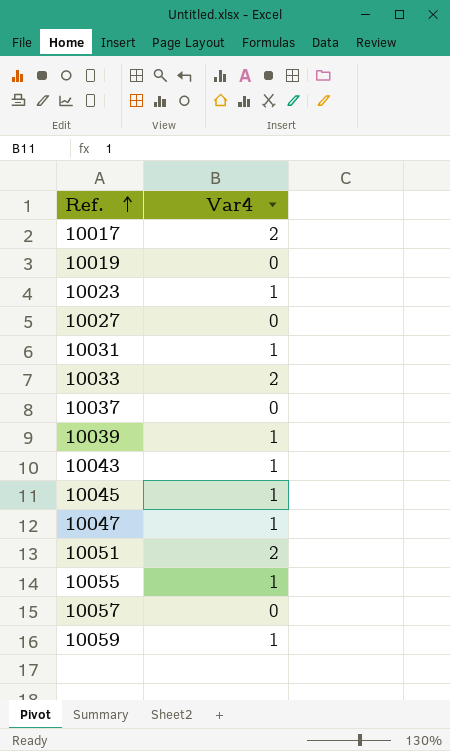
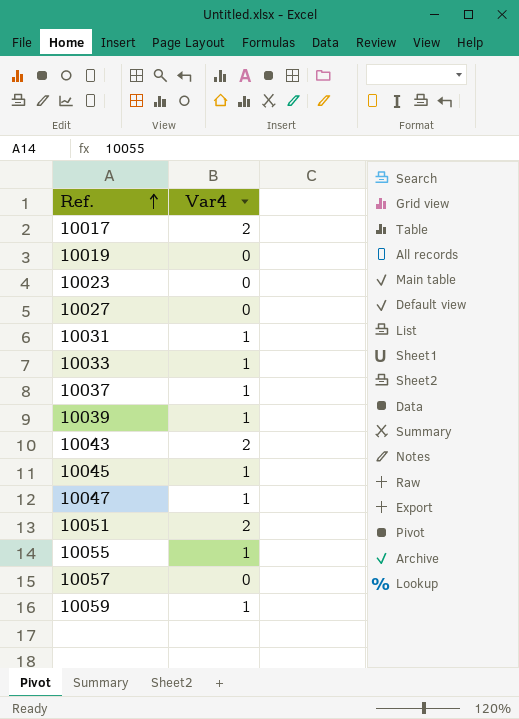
10023 | Var4: 1 -> 0
10033 | Var4: 2 -> 1
10037 | Var4: 0 -> 1
10043 | Var4: 1 -> 2

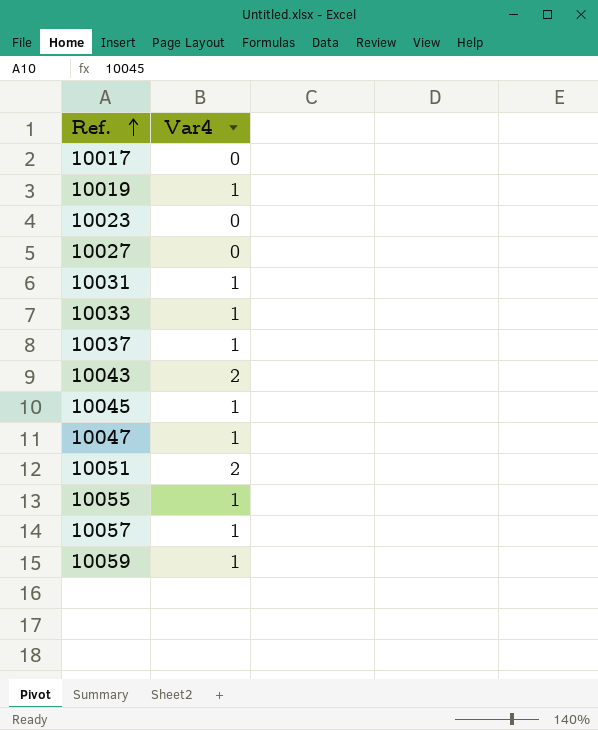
row 10039: 1 -> none
10017 | Var4: 2 -> 0
10019 | Var4: 0 -> 1
10057 | Var4: 0 -> 1

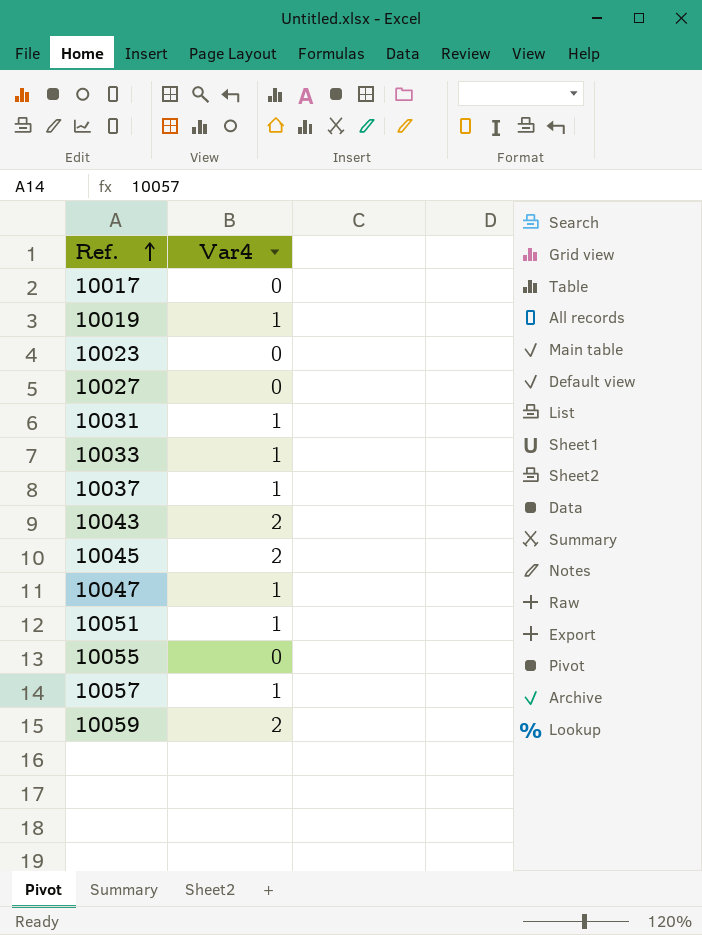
10045 | Var4: 1 -> 2
10051 | Var4: 2 -> 1
10055 | Var4: 1 -> 0
10059 | Var4: 1 -> 2

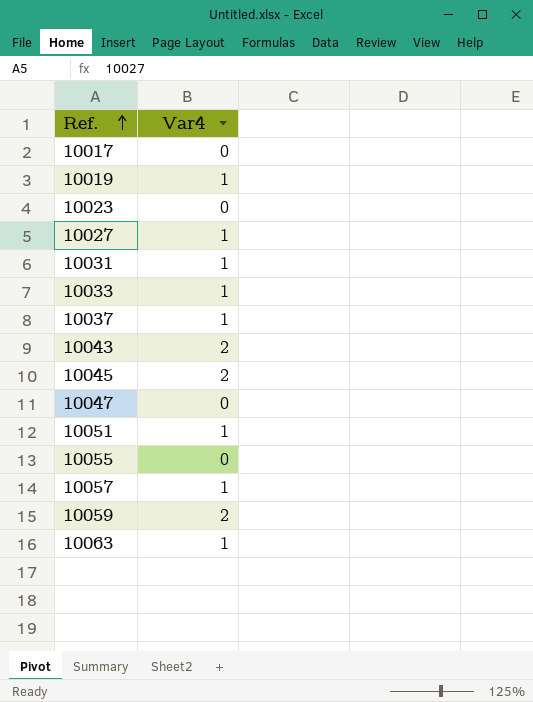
10027 | Var4: 0 -> 1
10047 | Var4: 1 -> 0
row 10063: none -> 1

